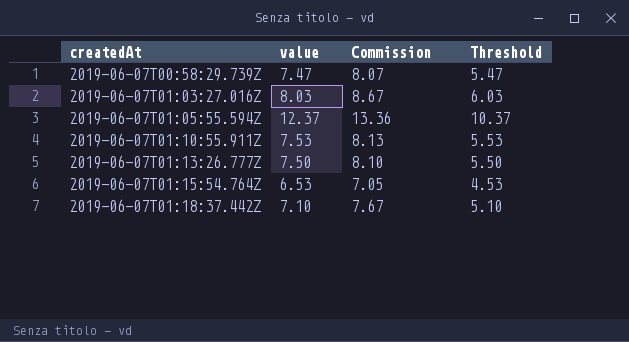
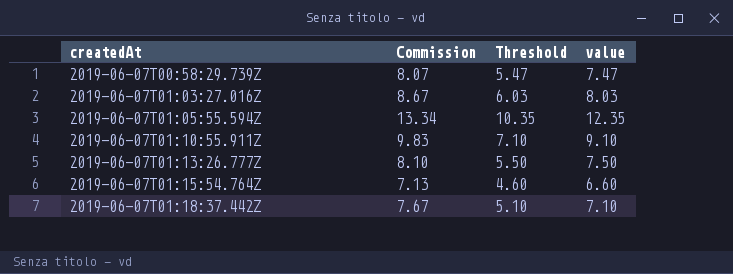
column value | position: 2 -> 4
2019-06-07T01:05:55.594Z | Commission: 13.36 -> 13.34
2019-06-07T01:05:55.594Z | Threshold: 10.37 -> 10.35
2019-06-07T01:05:55.594Z | value: 12.37 -> 12.35
2019-06-07T01:10:55.911Z | Commission: 8.13 -> 9.83
2019-06-07T01:10:55.911Z | Threshold: 5.53 -> 7.10
2019-06-07T01:10:55.911Z | value: 7.53 -> 9.10
2019-06-07T01:15:54.764Z | Commission: 7.05 -> 7.13
2019-06-07T01:15:54.764Z | Threshold: 4.53 -> 4.60
2019-06-07T01:15:54.764Z | value: 6.53 -> 6.60

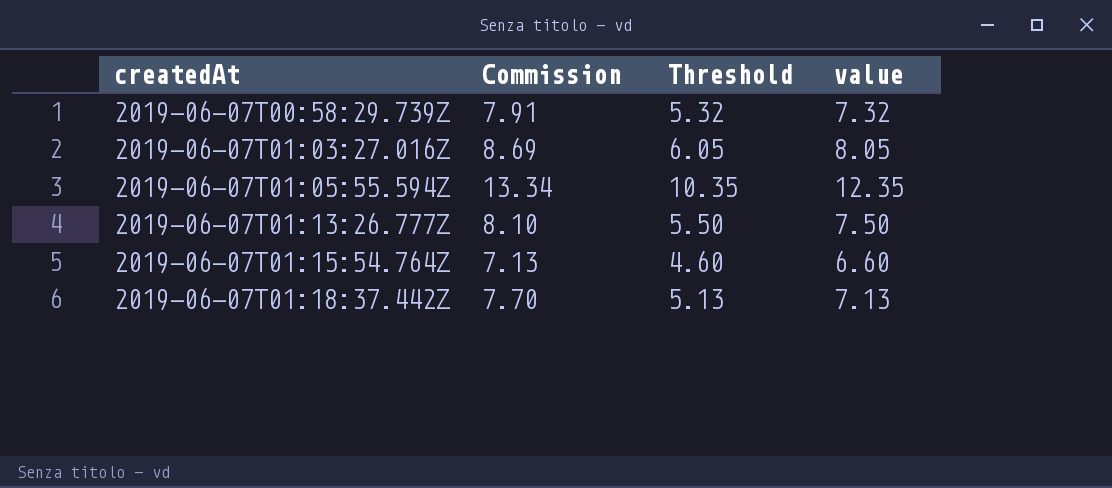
row 2019-06-07T01:10:55.911Z: 9.83 | 7.10 | 9.10 -> none
2019-06-07T00:58:29.739Z | Commission: 8.07 -> 7.91
2019-06-07T00:58:29.739Z | Threshold: 5.47 -> 5.32
2019-06-07T00:58:29.739Z | value: 7.47 -> 7.32
2019-06-07T01:03:27.016Z | Commission: 8.67 -> 8.69
2019-06-07T01:03:27.016Z | Threshold: 6.03 -> 6.05
2019-06-07T01:03:27.016Z | value: 8.03 -> 8.05
2019-06-07T01:18:37.442Z | Commission: 7.67 -> 7.70
2019-06-07T01:18:37.442Z | Threshold: 5.10 -> 5.13
2019-06-07T01:18:37.442Z | value: 7.10 -> 7.13

